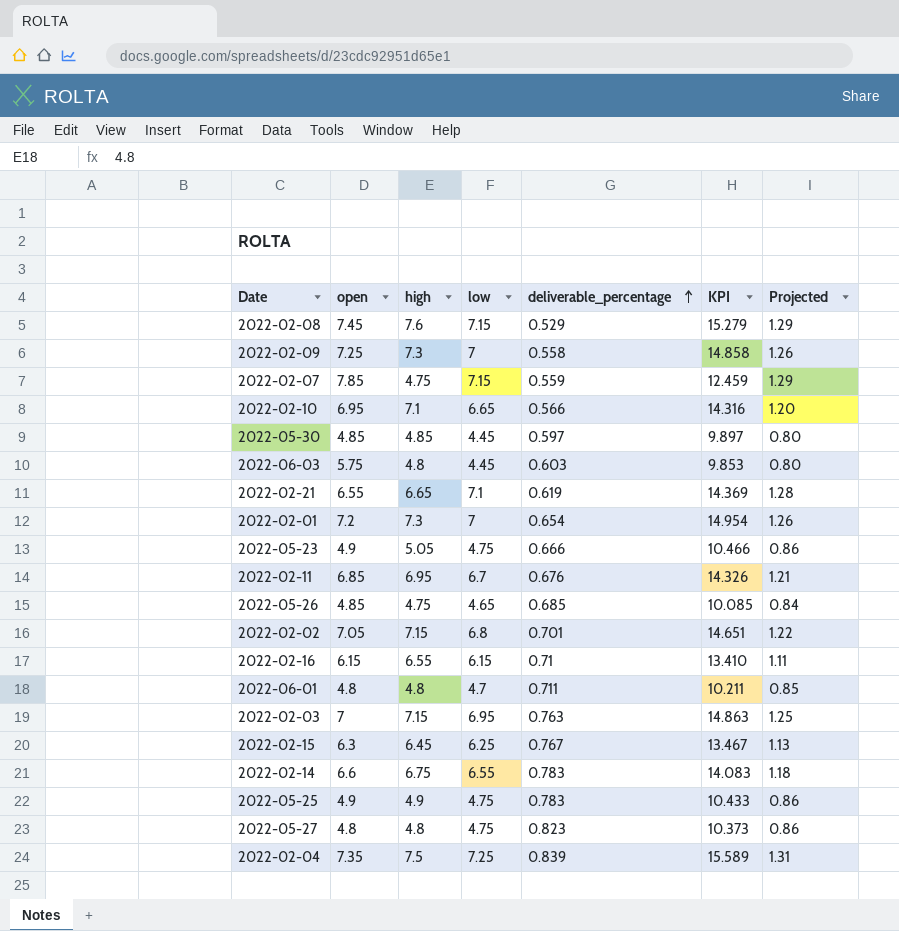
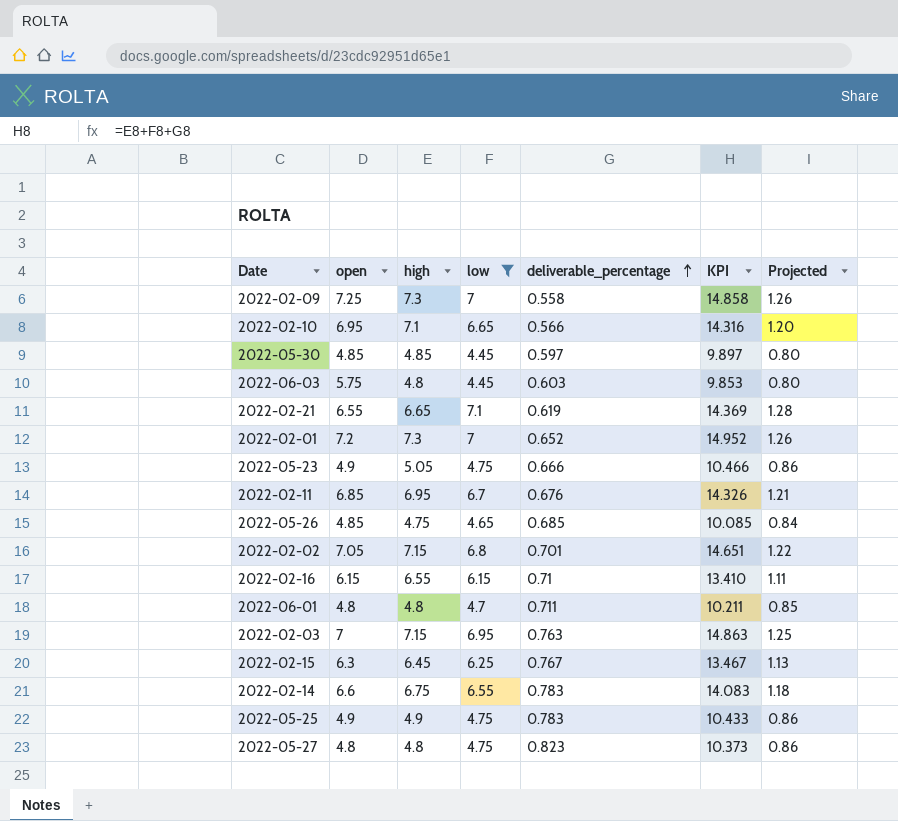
filter: none -> low <= 7.1
2022-02-01 | deliverable_percentage: 0.654 -> 0.652
2022-02-01 | KPI: 14.954 -> 14.952

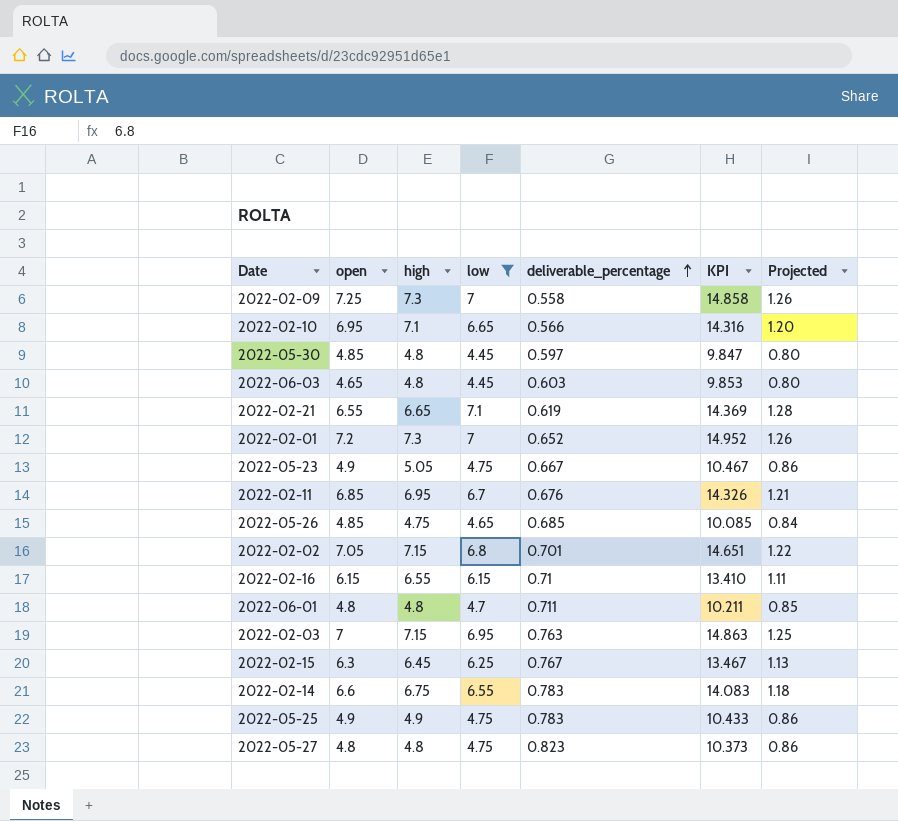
2022-05-30 | high: 4.85 -> 4.8
2022-05-30 | KPI: 9.897 -> 9.847
2022-06-03 | open: 5.75 -> 4.65
2022-05-23 | deliverable_percentage: 0.666 -> 0.667
2022-05-23 | KPI: 10.466 -> 10.467

